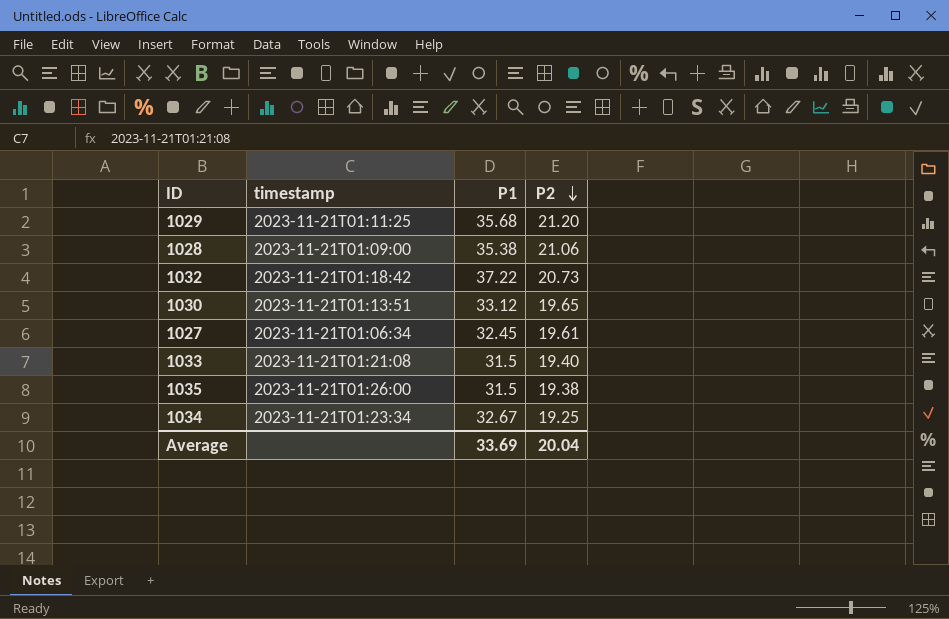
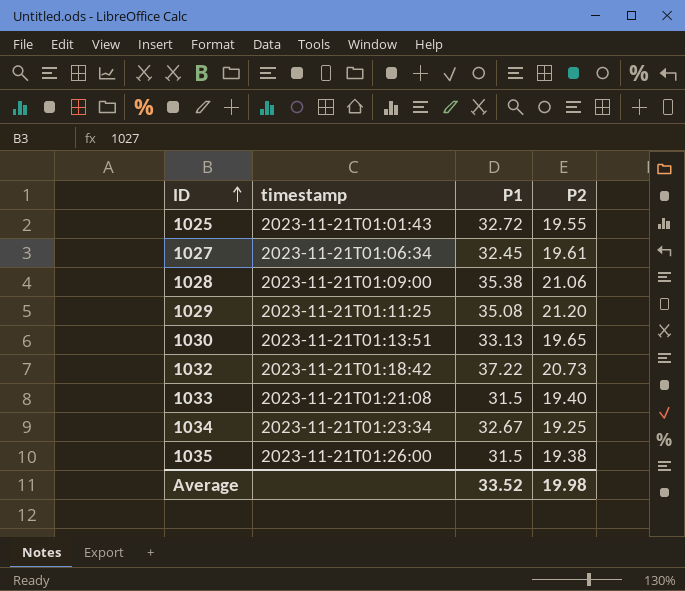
row order: P2 descending -> ID ascending
row 1025: none -> 2023-11-21T01:01:43 | 32.72 | 19.55
1029 | P1: 35.68 -> 35.08
1030 | P1: 33.12 -> 33.13
Average | P1: 33.69 -> 33.52
Average | P2: 20.04 -> 19.98

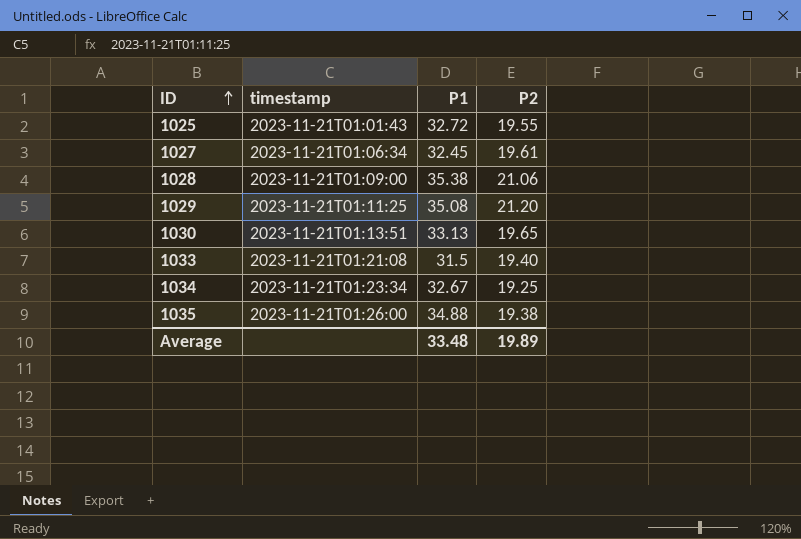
row 1032: 2023-11-21T01:18:42 | 37.22 | 20.73 -> none
1035 | P1: 31.5 -> 34.88
Average | P1: 33.52 -> 33.48
Average | P2: 19.98 -> 19.89

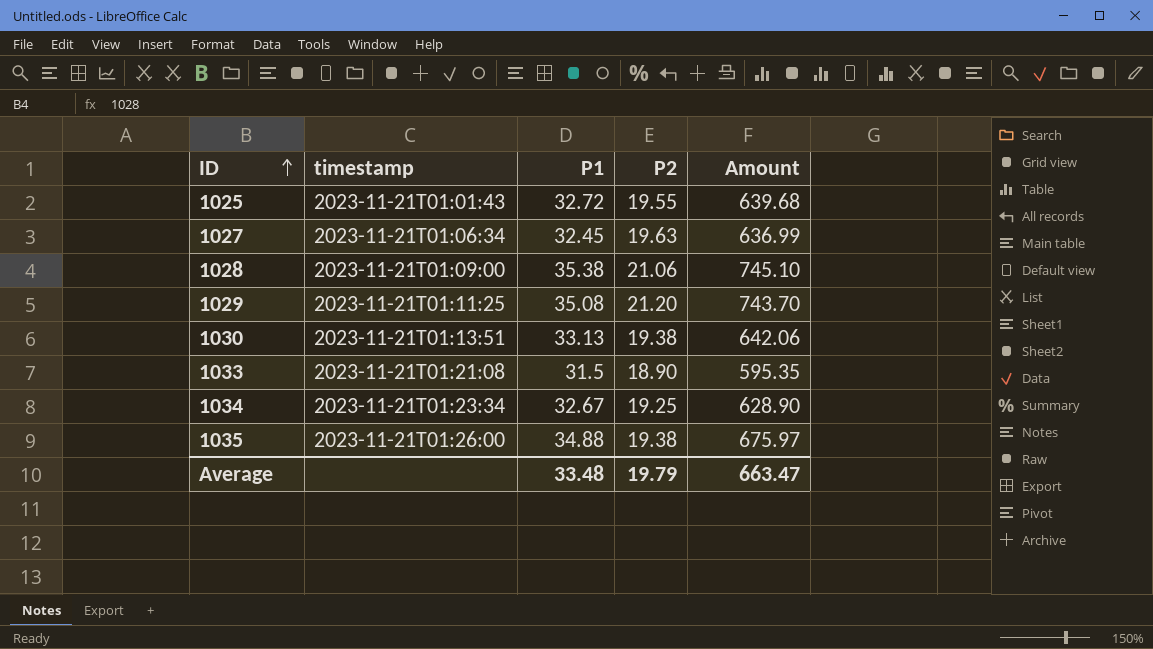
column Amount | formula: none -> [P1] * [P2]
1027 | P2: 19.61 -> 19.63
1030 | P2: 19.65 -> 19.38
1033 | P2: 19.40 -> 18.90
Average | P2: 19.89 -> 19.79

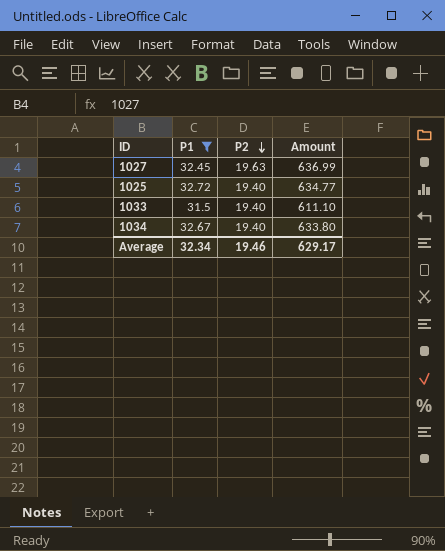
filter: none -> P1 <= 32.72
row order: ID ascending -> P2 descending
column timestamp | position: 2 -> none
1025 | P2: 19.55 -> 19.40
1025 | Amount: 639.68 -> 634.77
1033 | P2: 18.90 -> 19.40
1033 | Amount: 595.35 -> 611.10
1034 | P2: 19.25 -> 19.40
1034 | Amount: 628.90 -> 633.80
Average | P1: 33.48 -> 32.34
Average | P2: 19.79 -> 19.46
Average | Amount: 663.47 -> 629.17

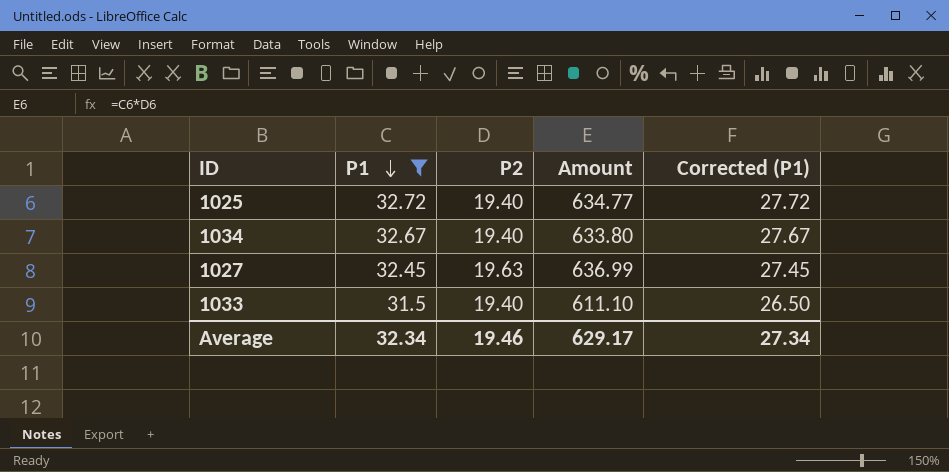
row order: P2 descending -> P1 descending
column Corrected (P1) | formula: none -> [P1] - 5

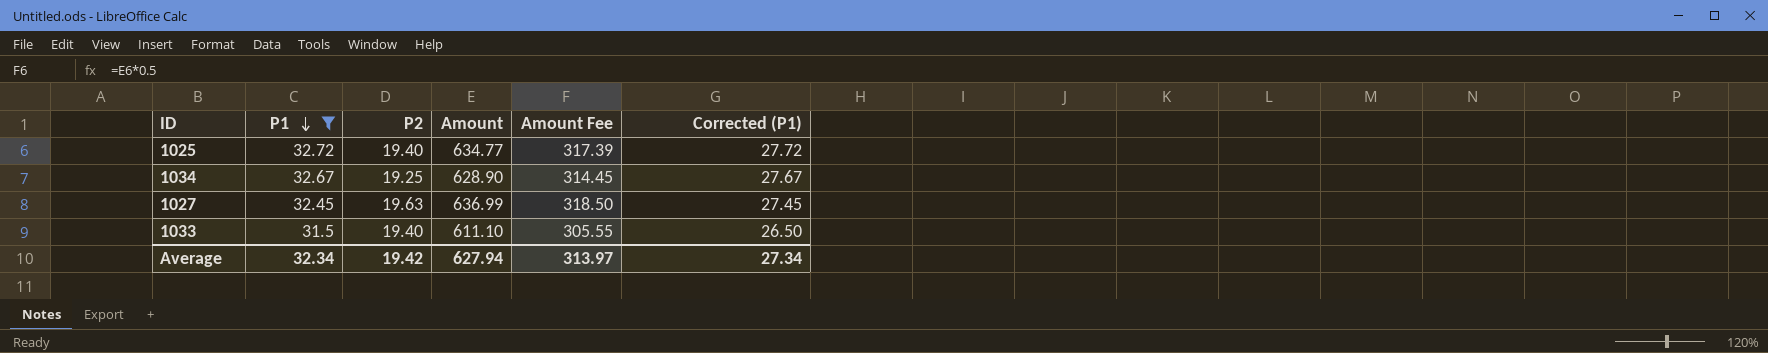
column Amount Fee | formula: none -> [Amount] * 0.5
1034 | P2: 19.40 -> 19.25
1034 | Amount: 633.80 -> 628.90
Average | P2: 19.46 -> 19.42
Average | Amount: 629.17 -> 627.94

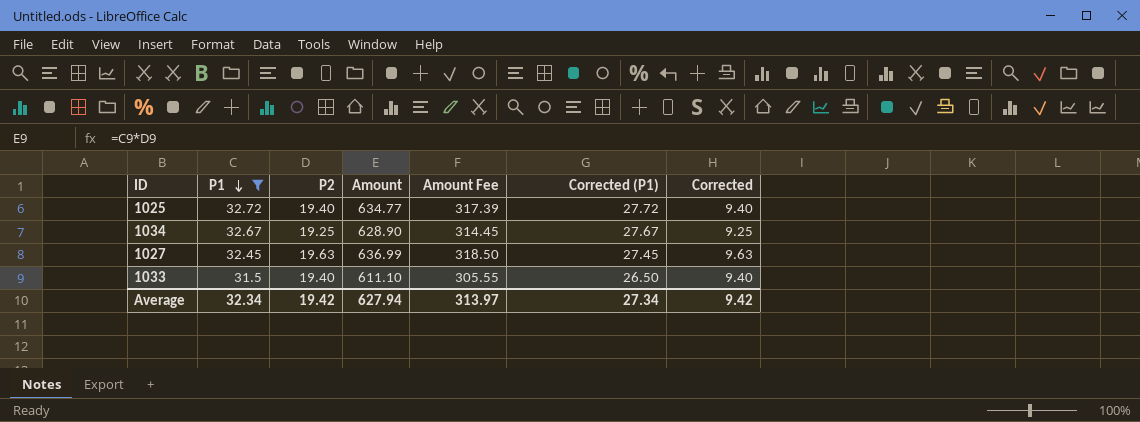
column Corrected | formula: none -> [P2] - 10

